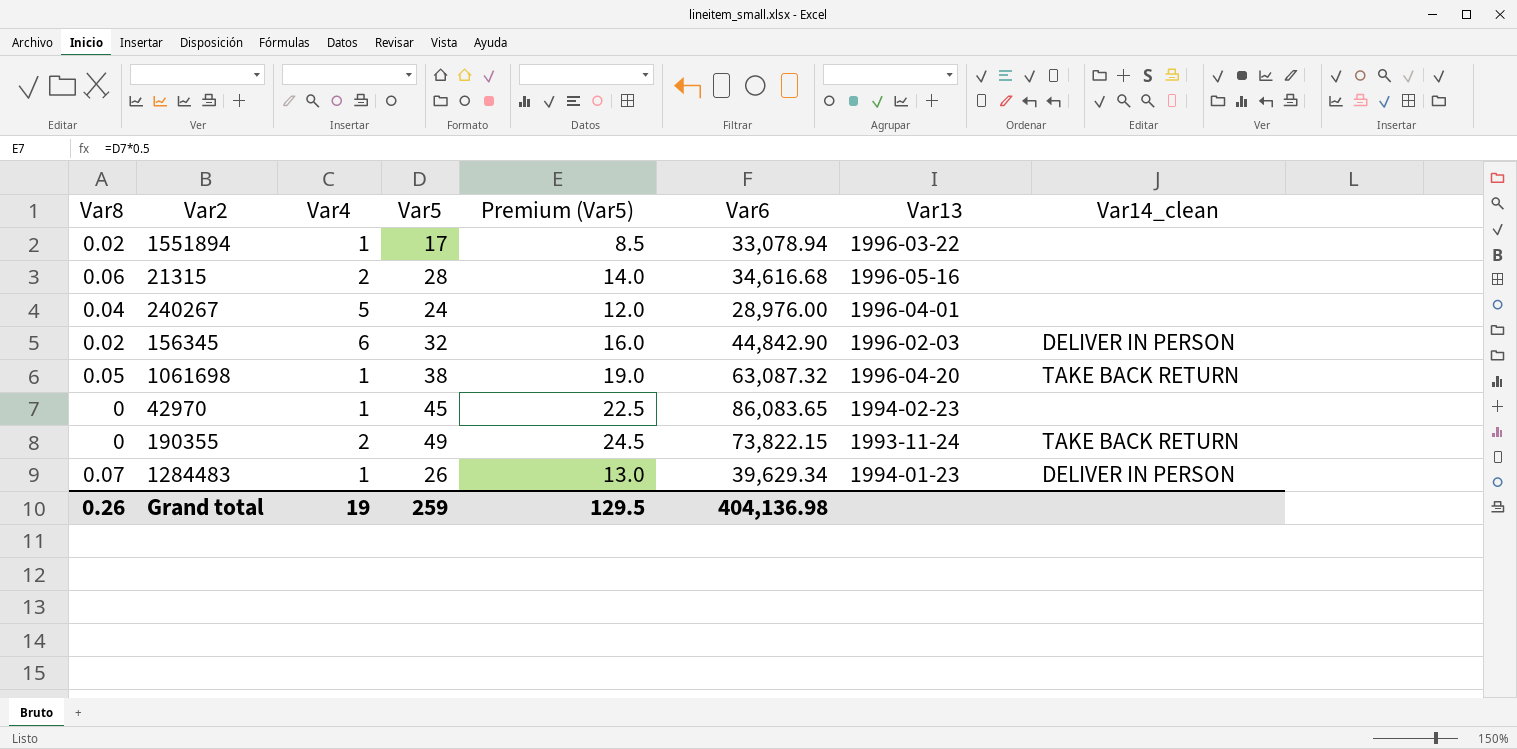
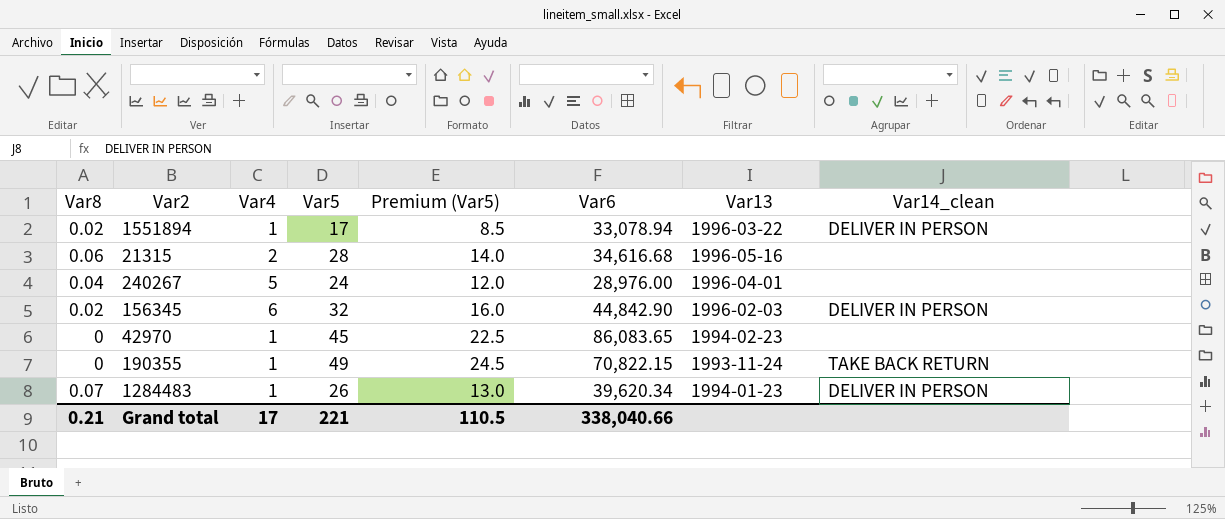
row 1061698: 0.05 | 1 | 38 | 19.0 | 63,087.32 | 1996-04-20 | TAKE BACK RETURN -> none
1551894 | Var14_clean: none -> DELIVER IN PERSON
190355 | Var4: 2 -> 1
190355 | Var6: 73,822.15 -> 70,822.15
1284483 | Var6: 39,629.34 -> 39,620.34
Grand total | Var8: 0.26 -> 0.21
Grand total | Var4: 19 -> 17
Grand total | Var5: 259 -> 221
Grand total | Premium (Var5): 129.5 -> 110.5
Grand total | Var6: 404,136.98 -> 338,040.66

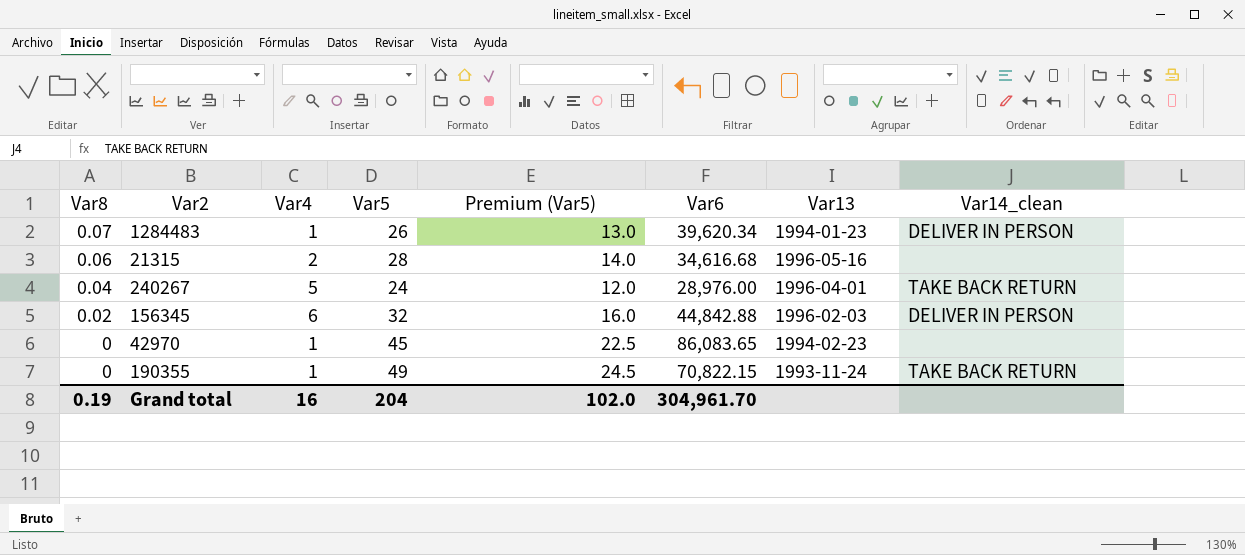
row order: none -> Var8 descending
row 1551894: 0.02 | 1 | 17 | 8.5 | 33,078.94 | 1996-03-22 | DELIVER IN PERSON -> none
240267 | Var14_clean: none -> TAKE BACK RETURN
156345 | Var6: 44,842.90 -> 44,842.88
Grand total | Var8: 0.21 -> 0.19
Grand total | Var4: 17 -> 16
Grand total | Var5: 221 -> 204
Grand total | Premium (Var5): 110.5 -> 102.0
Grand total | Var6: 338,040.66 -> 304,961.70

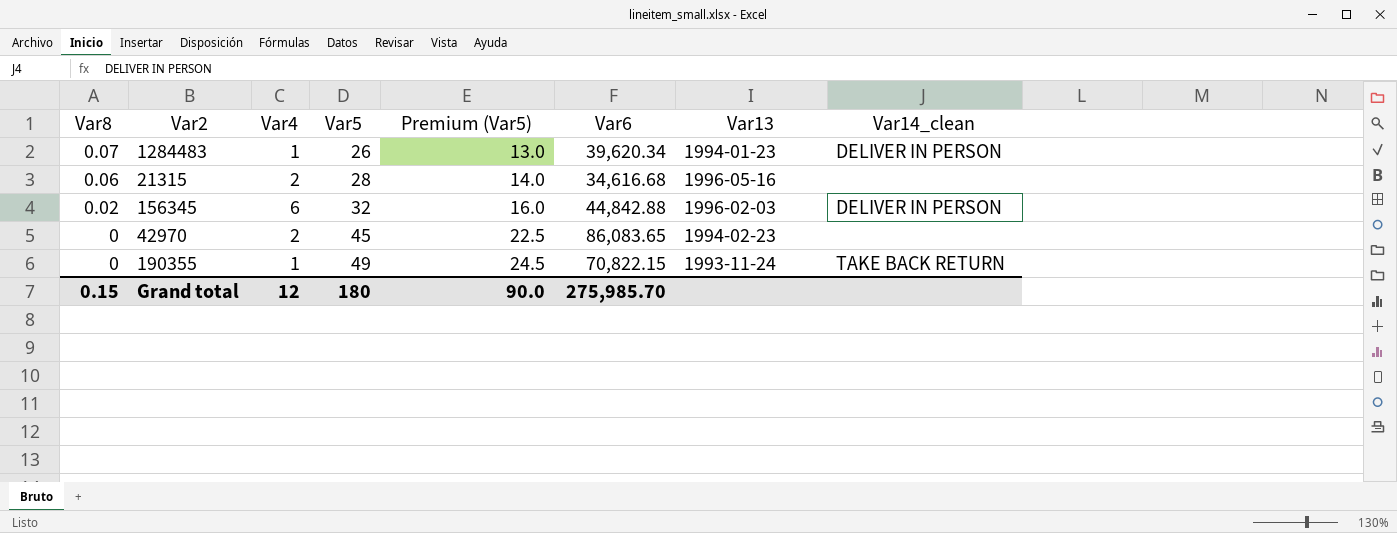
row 240267: 0.04 | 5 | 24 | 12.0 | 28,976.00 | 1996-04-01 | TAKE BACK RETURN -> none
42970 | Var4: 1 -> 2
Grand total | Var8: 0.19 -> 0.15
Grand total | Var4: 16 -> 12
Grand total | Var5: 204 -> 180
Grand total | Premium (Var5): 102.0 -> 90.0
Grand total | Var6: 304,961.70 -> 275,985.70

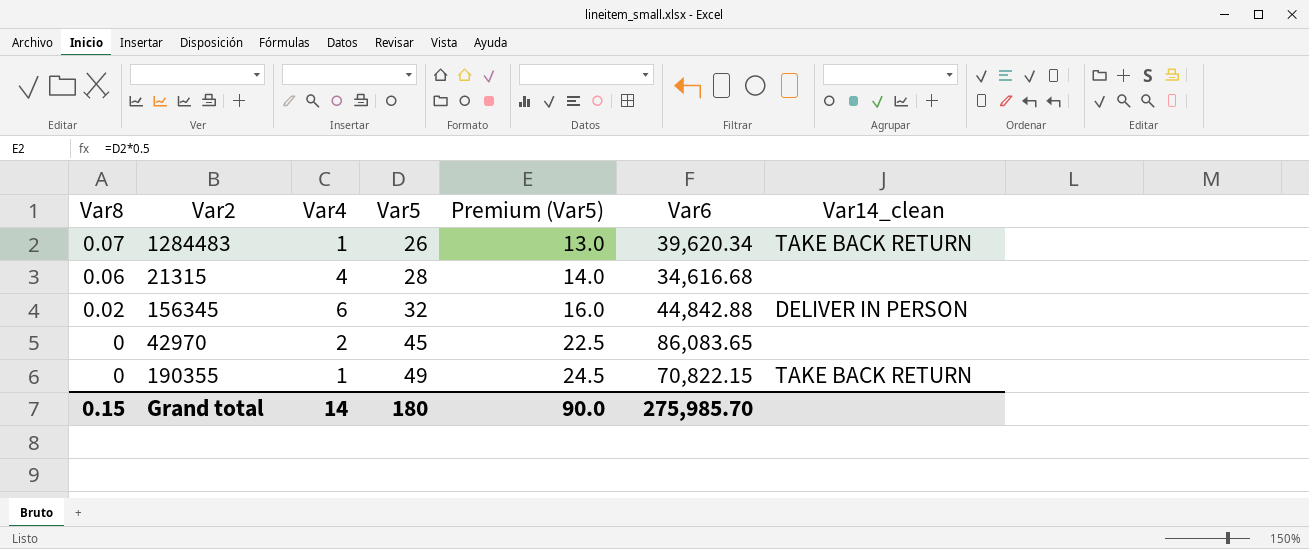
column Var13 | position: 7 -> none
1284483 | Var14_clean: DELIVER IN PERSON -> TAKE BACK RETURN
21315 | Var4: 2 -> 4
Grand total | Var4: 12 -> 14

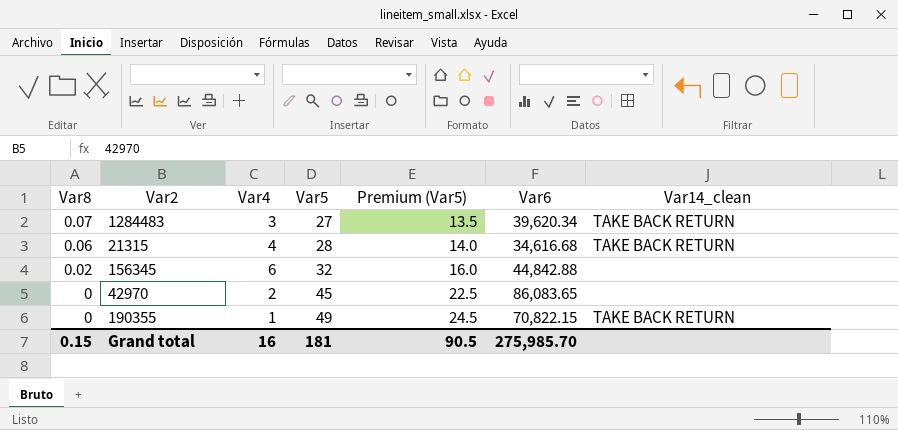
1284483 | Var4: 1 -> 3
1284483 | Var5: 26 -> 27
1284483 | Premium (Var5): 13.0 -> 13.5
21315 | Var14_clean: none -> TAKE BACK RETURN
156345 | Var14_clean: DELIVER IN PERSON -> none
Grand total | Var4: 14 -> 16
Grand total | Var5: 180 -> 181
Grand total | Premium (Var5): 90.0 -> 90.5

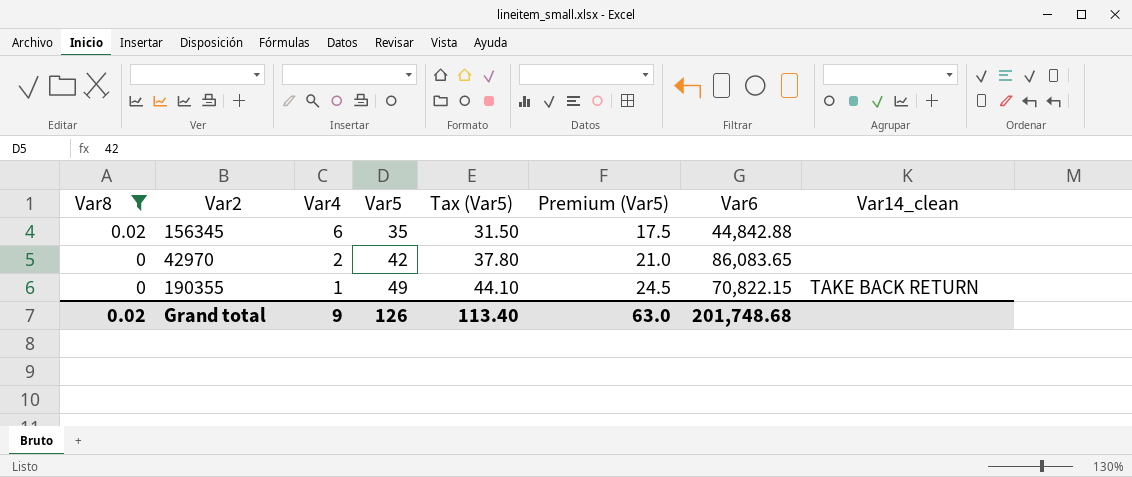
filter: none -> Var8 <= 0.02
column Tax (Var5) | formula: none -> [Var5] * 0.9
156345 | Var5: 32 -> 35
156345 | Premium (Var5): 16.0 -> 17.5
42970 | Var5: 45 -> 42
42970 | Premium (Var5): 22.5 -> 21.0
Grand total | Var8: 0.15 -> 0.02
Grand total | Var4: 16 -> 9
Grand total | Var5: 181 -> 126
Grand total | Premium (Var5): 90.5 -> 63.0
Grand total | Var6: 275,985.70 -> 201,748.68

